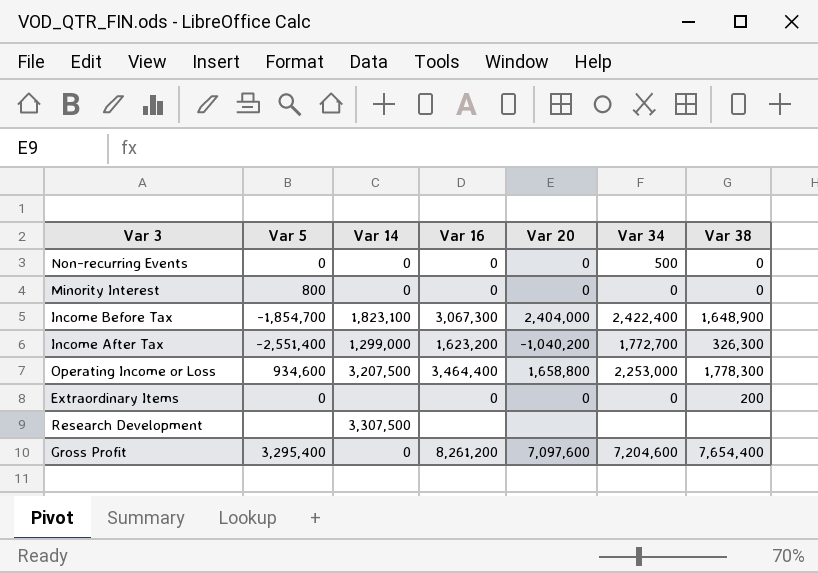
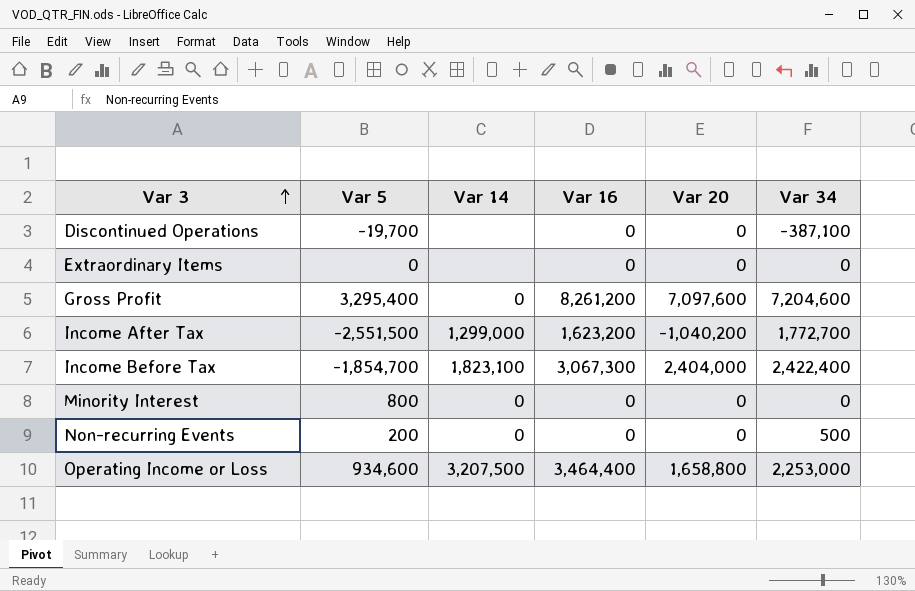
row order: none -> Var 3 ascending
column Var 38 | position: 7 -> none
row Research Development: none | 3,307,500 | none | none | none | none -> none
row Discontinued Operations: none -> -19,700 | none | 0 | 0 | -387,100
Income After Tax | Var 5: -2,551,400 -> -2,551,500
Non-recurring Events | Var 5: 0 -> 200

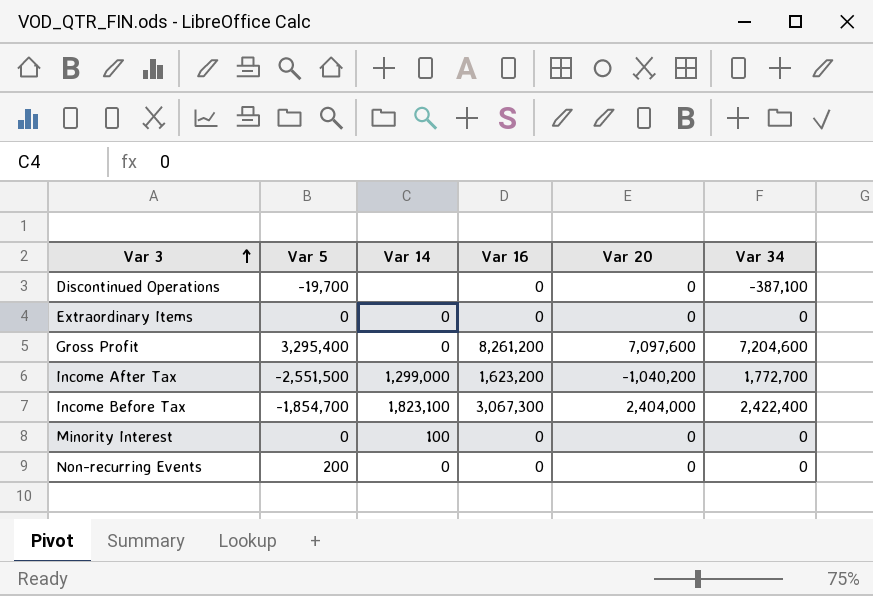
row Operating Income or Loss: 934,600 | 3,207,500 | 3,464,400 | 1,658,800 | 2,253,000 -> none
Extraordinary Items | Var 14: none -> 0
Minority Interest | Var 5: 800 -> 0
Minority Interest | Var 14: 0 -> 100
Non-recurring Events | Var 34: 500 -> 0

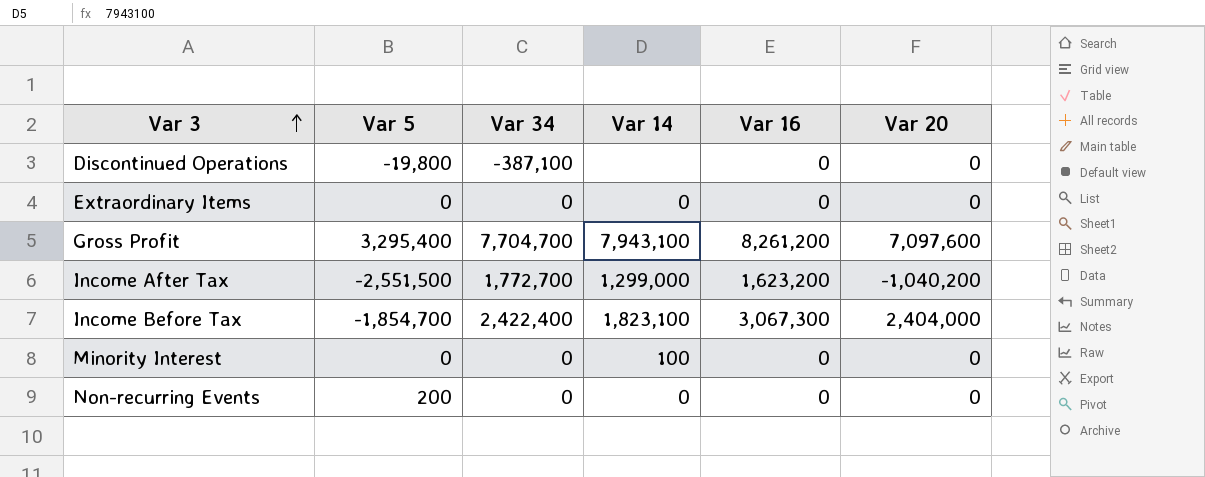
column Var 34 | position: 6 -> 3
Discontinued Operations | Var 5: -19,700 -> -19,800
Gross Profit | Var 34: 7,204,600 -> 7,704,700
Gross Profit | Var 14: 0 -> 7,943,100

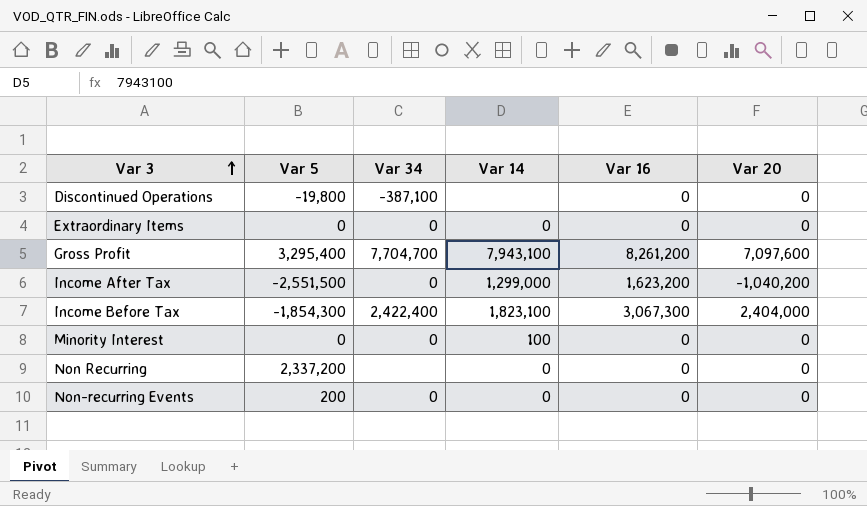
Income After Tax | Var 34: 1,772,700 -> 0
Income Before Tax | Var 5: -1,854,700 -> -1,854,300
row Non Recurring: none -> 2,337,200 | none | 0 | 0 | 0

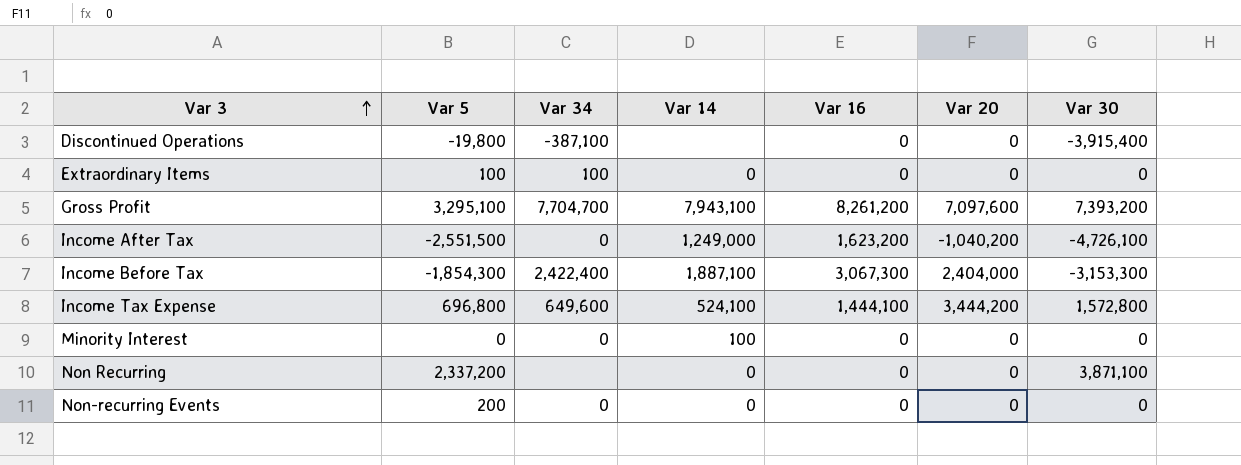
column Var 30 | position: none -> 7
Extraordinary Items | Var 5: 0 -> 100
Extraordinary Items | Var 34: 0 -> 100
Gross Profit | Var 5: 3,295,400 -> 3,295,100
Income After Tax | Var 14: 1,299,000 -> 1,249,000
Income Before Tax | Var 14: 1,823,100 -> 1,887,100
row Income Tax Expense: none -> 696,800 | 649,600 | 524,100 | 1,444,100 | 3,444,200 | 1,572,800

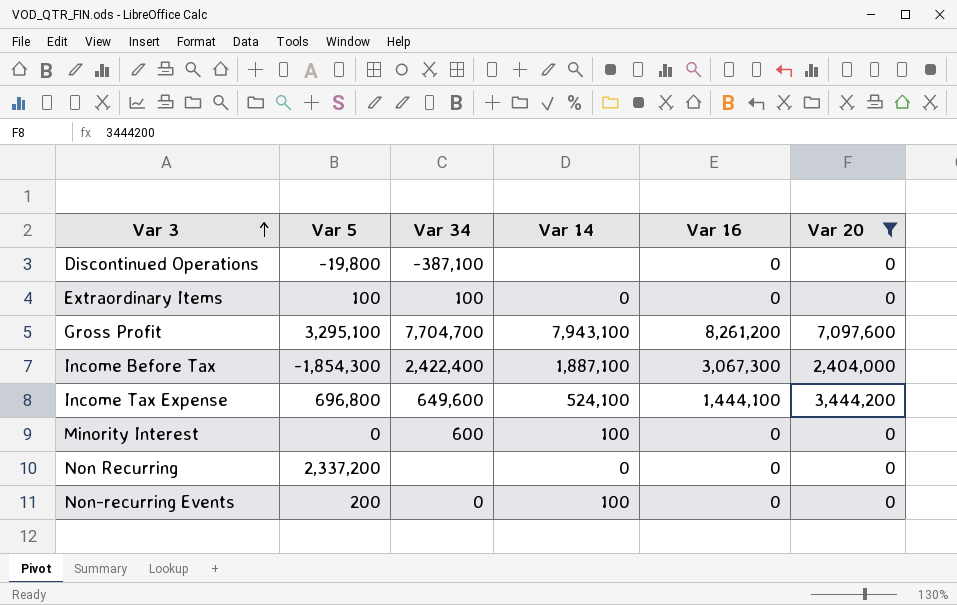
filter: none -> Var 20 != -1,040,200
column Var 30 | position: 7 -> none
Minority Interest | Var 34: 0 -> 600
Non-recurring Events | Var 14: 0 -> 100

